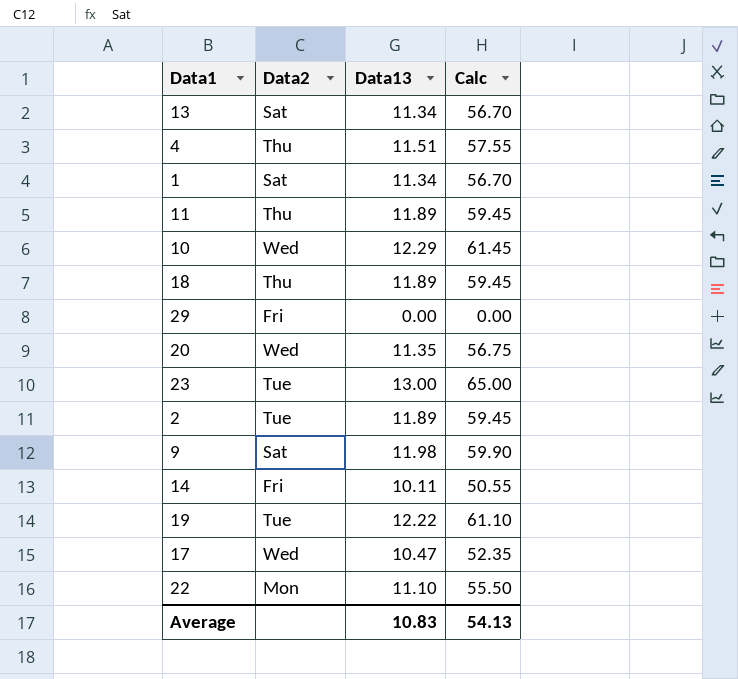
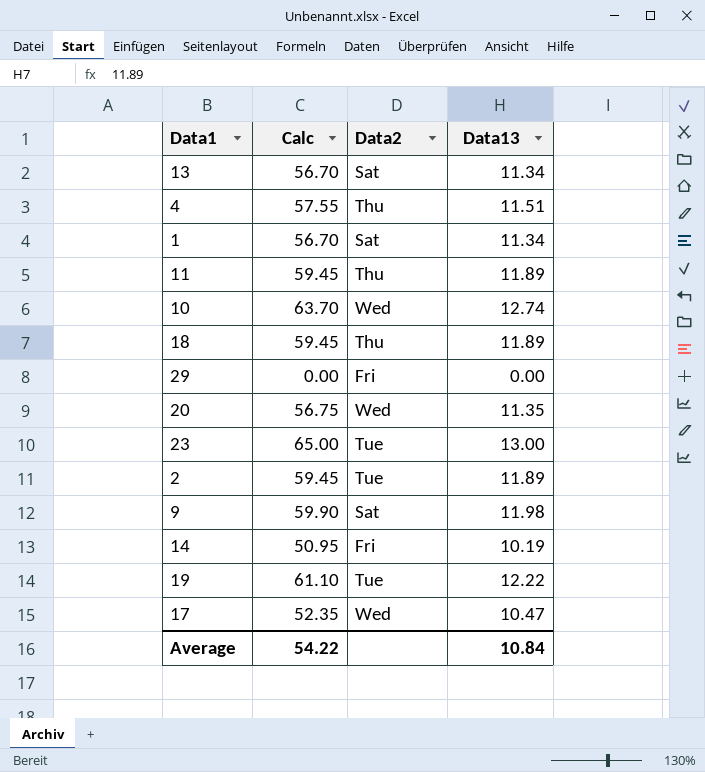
column Calc | position: 4 -> 2
row 22: Mon | 11.10 | 55.50 -> none
10 | Calc: 61.45 -> 63.70
10 | Data13: 12.29 -> 12.74
14 | Calc: 50.55 -> 50.95
14 | Data13: 10.11 -> 10.19
Average | Calc: 54.13 -> 54.22
Average | Data13: 10.83 -> 10.84

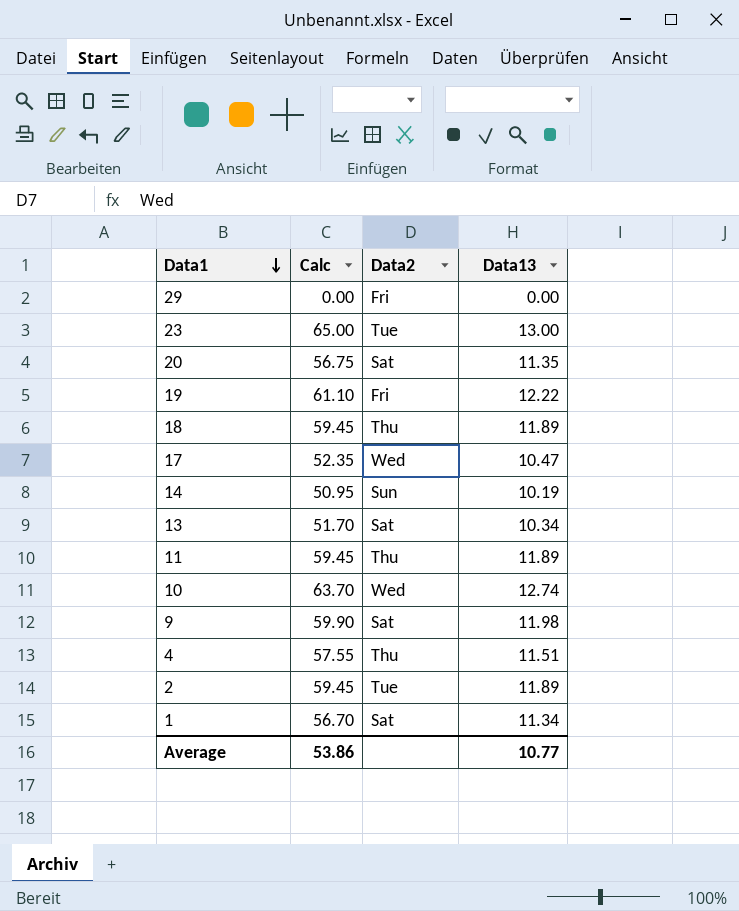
row order: none -> Data1 descending
20 | Data2: Wed -> Sat
19 | Data2: Tue -> Fri
14 | Data2: Fri -> Sun
13 | Calc: 56.70 -> 51.70
13 | Data13: 11.34 -> 10.34
Average | Calc: 54.22 -> 53.86
Average | Data13: 10.84 -> 10.77

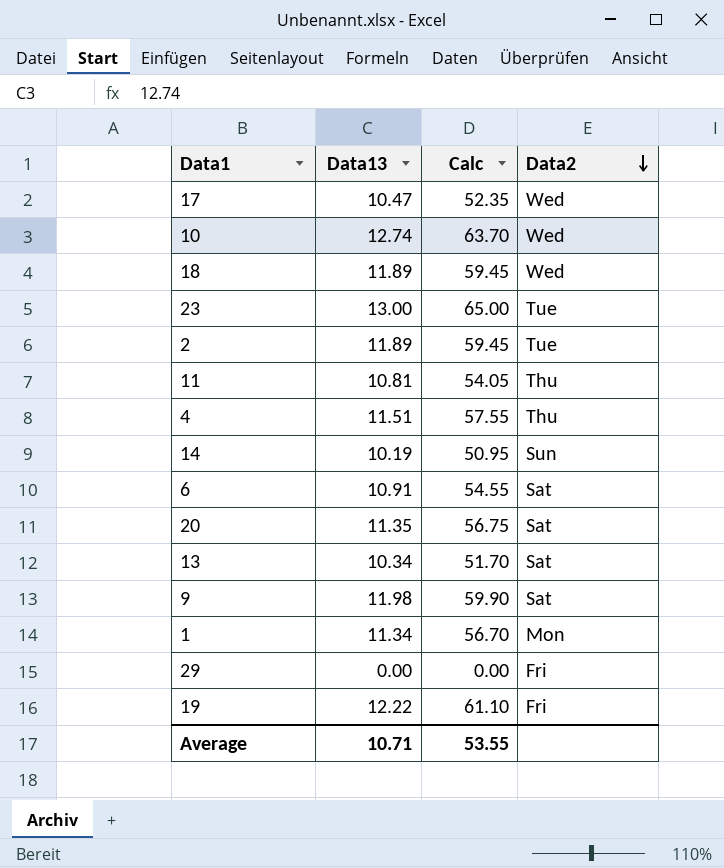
row order: Data1 descending -> Data2 descending
column Data13 | position: 4 -> 2
18 | Data2: Thu -> Wed
11 | Data13: 11.89 -> 10.81
11 | Calc: 59.45 -> 54.05
row 6: none -> 10.91 | 54.55 | Sat
1 | Data2: Sat -> Mon
Average | Data13: 10.77 -> 10.71
Average | Calc: 53.86 -> 53.55

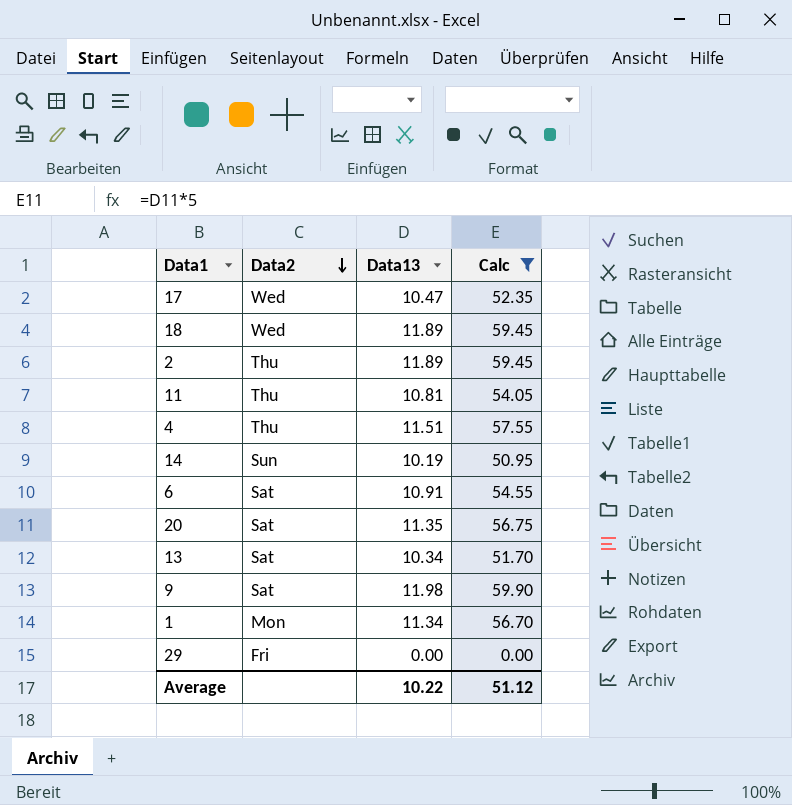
filter: none -> Calc <= 59.90
column Data2 | position: 4 -> 2
2 | Data2: Tue -> Thu
Average | Data13: 10.71 -> 10.22
Average | Calc: 53.55 -> 51.12

